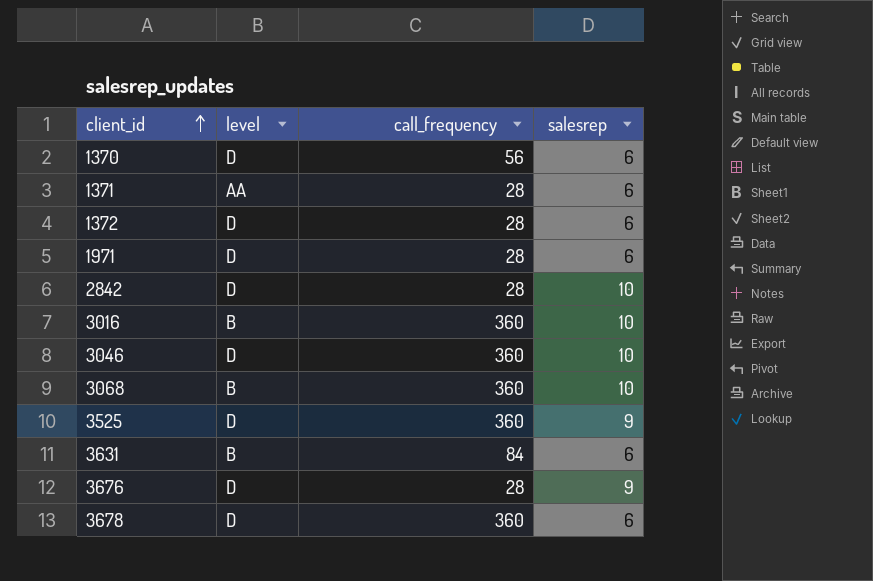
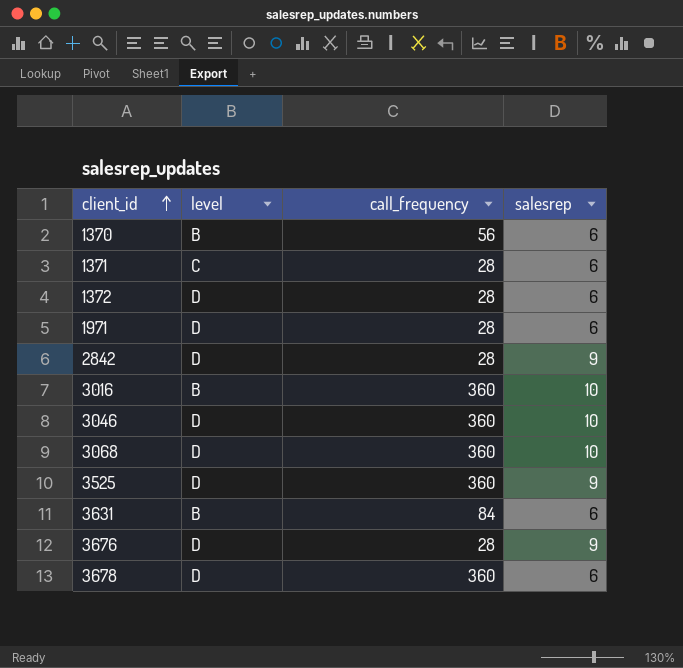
1370 | level: D -> B
1371 | level: AA -> C
2842 | salesrep: 10 -> 9
3068 | level: B -> D

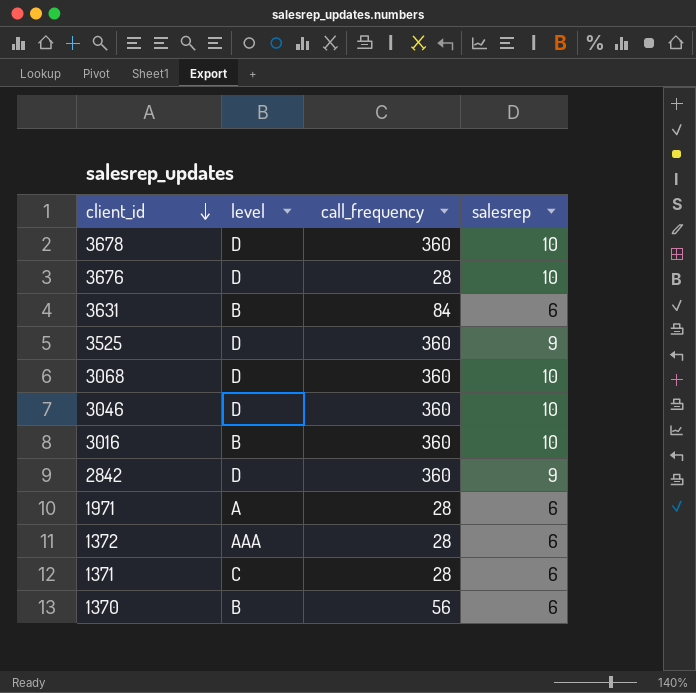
row order: client_id ascending -> client_id descending
3678 | salesrep: 6 -> 10
3676 | salesrep: 9 -> 10
2842 | call_frequency: 28 -> 360
1971 | level: D -> A
1372 | level: D -> AAA

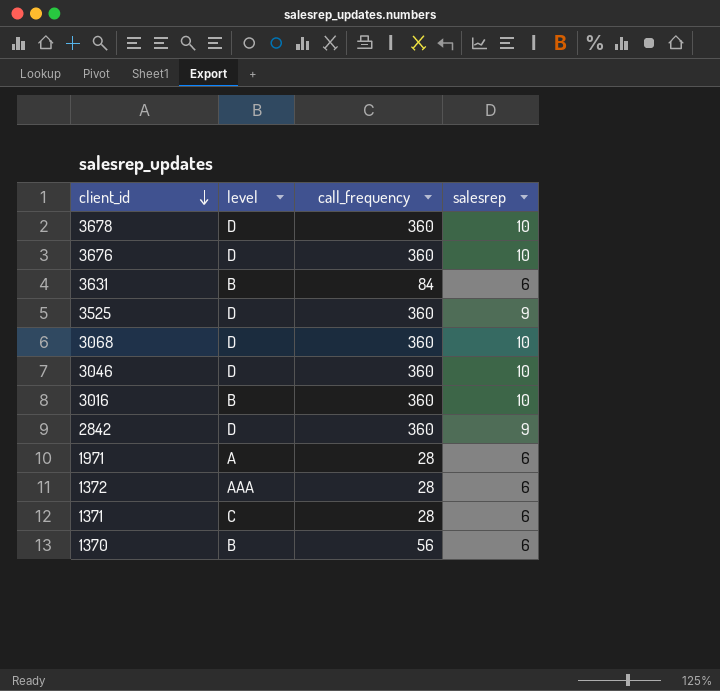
3676 | call_frequency: 28 -> 360

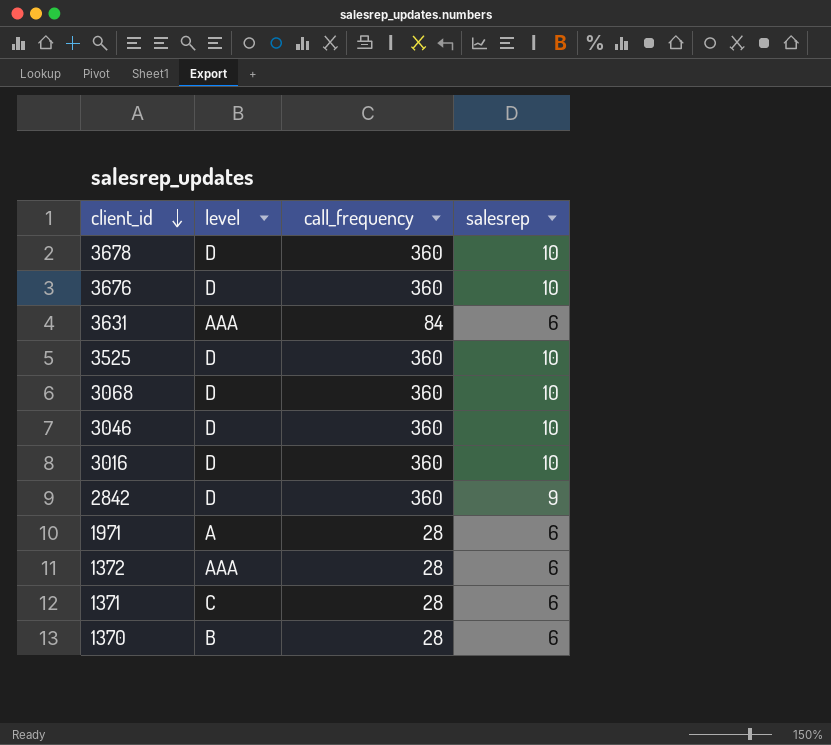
3631 | level: B -> AAA
3525 | salesrep: 9 -> 10
3016 | level: B -> D
1370 | call_frequency: 56 -> 28

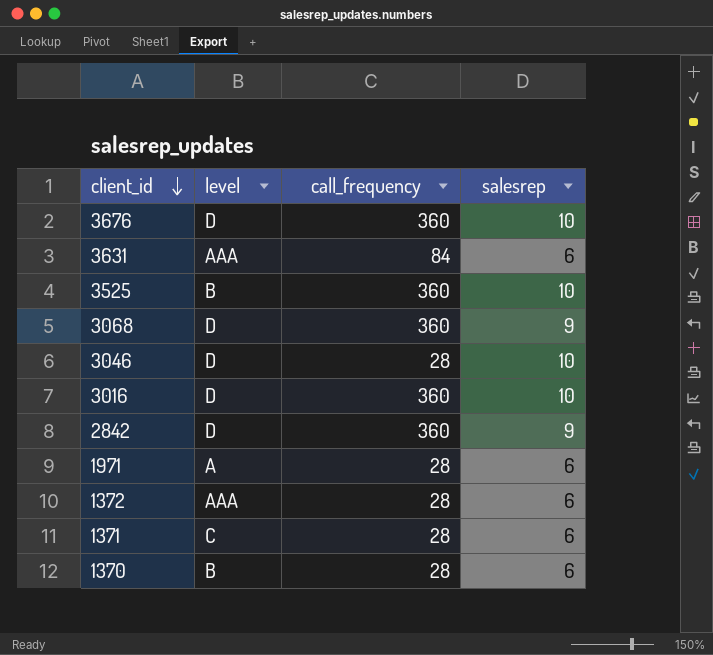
row 3678: D | 360 | 10 -> none
3525 | level: D -> B
3068 | salesrep: 10 -> 9
3046 | call_frequency: 360 -> 28

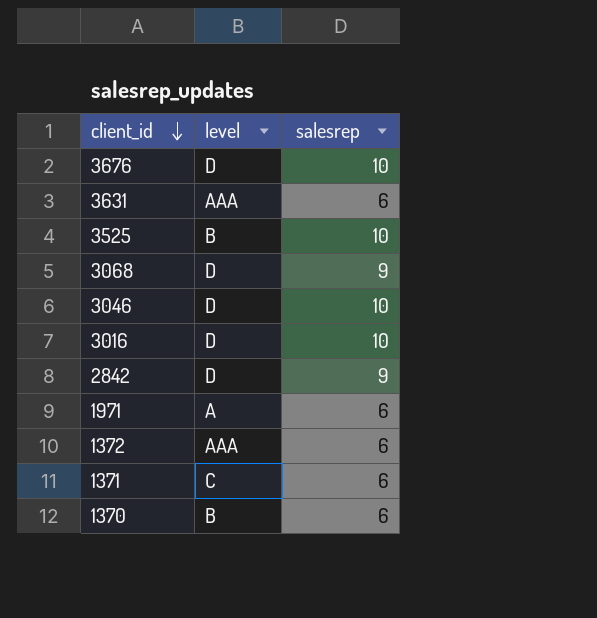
column call_frequency | position: 3 -> none

